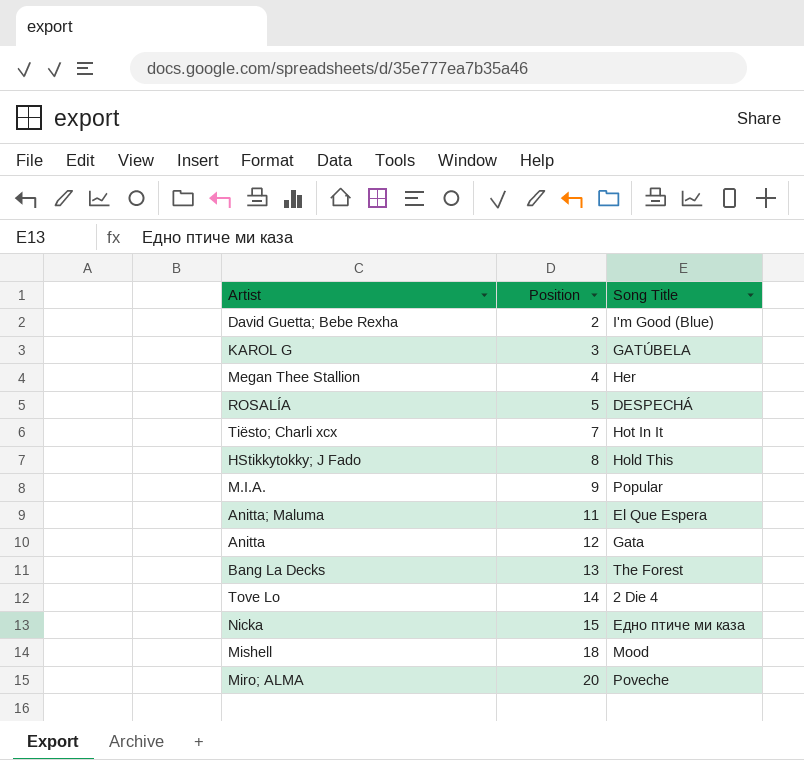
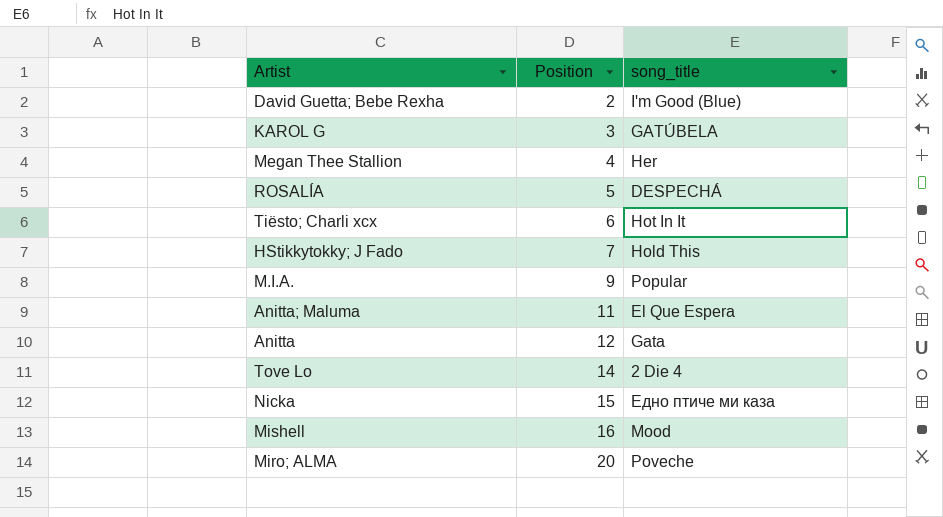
column name: Song Title -> song_title
row Bang La Decks: 13 | The Forest -> none
Tiësto; Charli xcx | Position: 7 -> 6
HStikkytokky; J Fado | Position: 8 -> 7
Mishell | Position: 18 -> 16

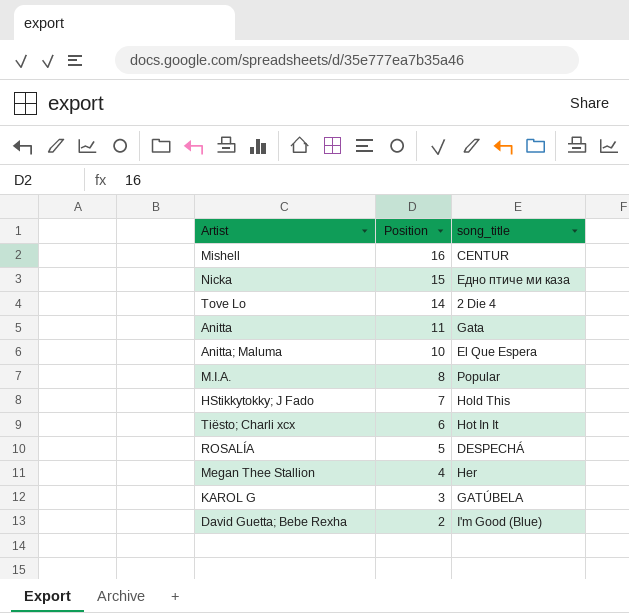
row order: Position ascending -> Position descending
row Miro; ALMA: 20 | Poveche -> none
Mishell | song_title: Mood -> CENTUR
Anitta | Position: 12 -> 11
Anitta; Maluma | Position: 11 -> 10
M.I.A. | Position: 9 -> 8

